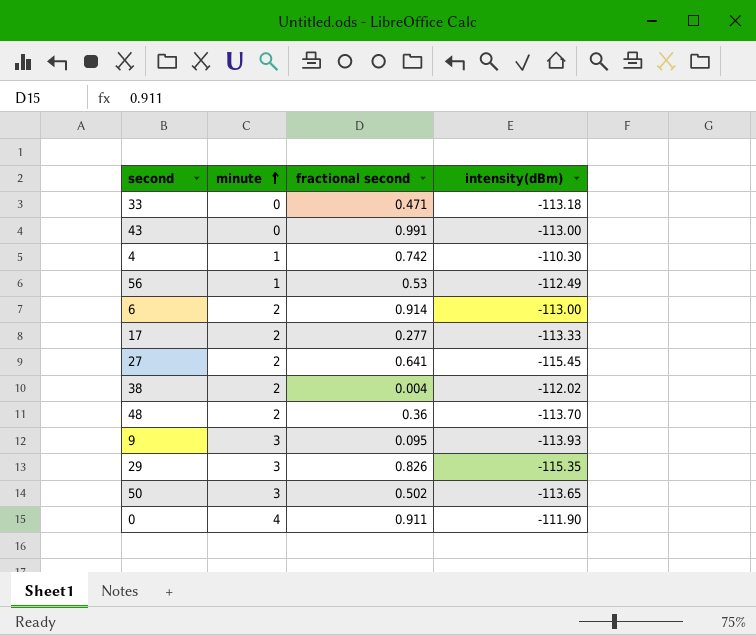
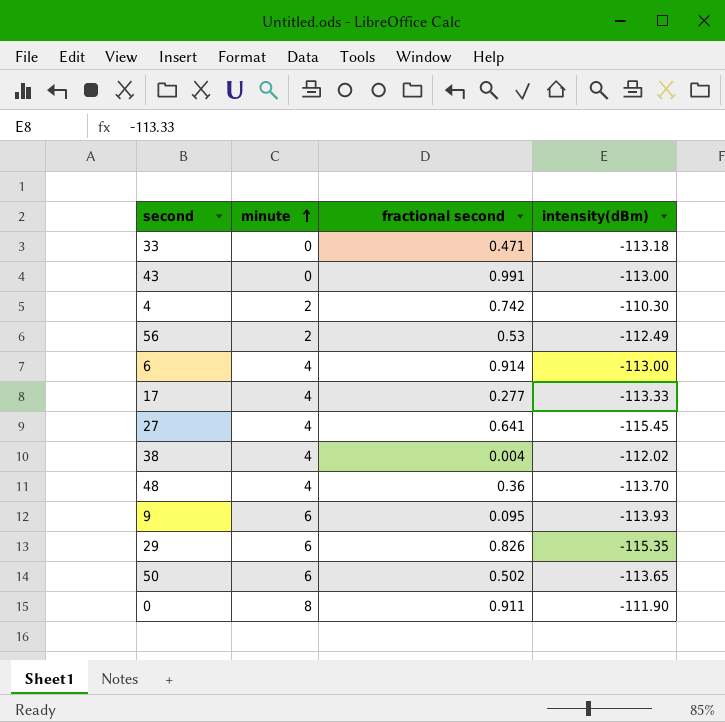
4 | minute: 1 -> 2
56 | minute: 1 -> 2
6 | minute: 2 -> 4
17 | minute: 2 -> 4
27 | minute: 2 -> 4
38 | minute: 2 -> 4
48 | minute: 2 -> 4
9 | minute: 3 -> 6
29 | minute: 3 -> 6
50 | minute: 3 -> 6
0 | minute: 4 -> 8

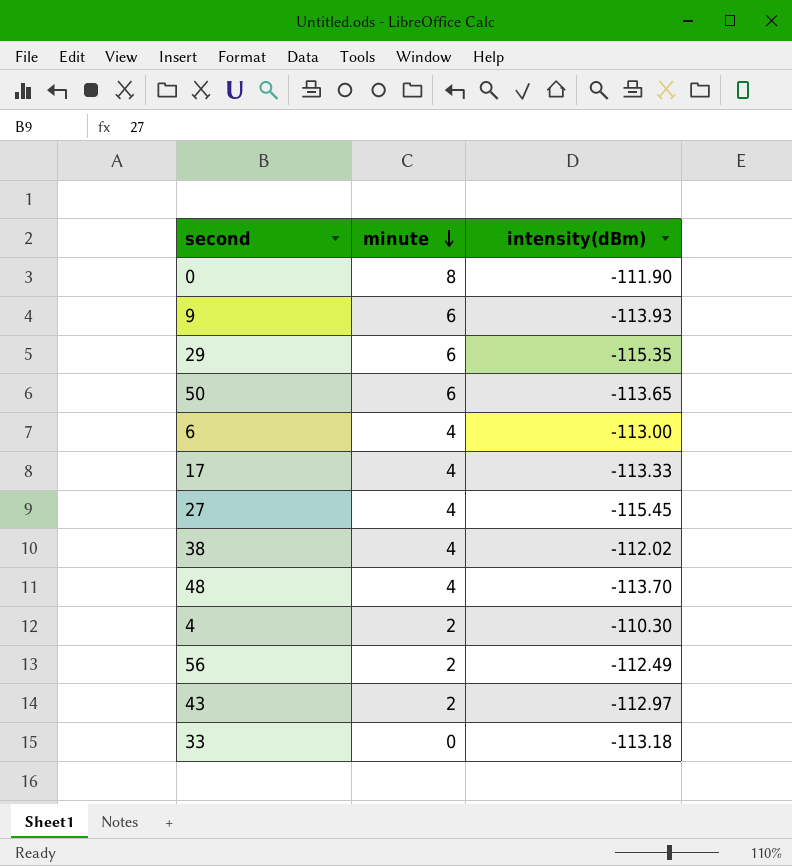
row order: minute ascending -> minute descending
column fractional second | position: 3 -> none
43 | minute: 0 -> 2
43 | intensity(dBm): -113.00 -> -112.97

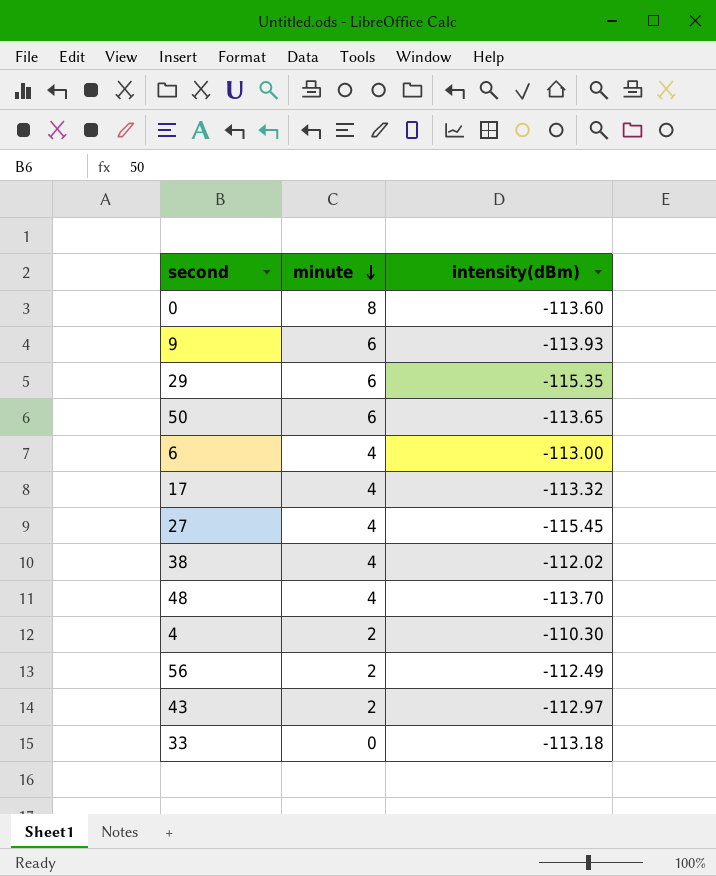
0 | intensity(dBm): -111.90 -> -113.60
17 | intensity(dBm): -113.33 -> -113.32

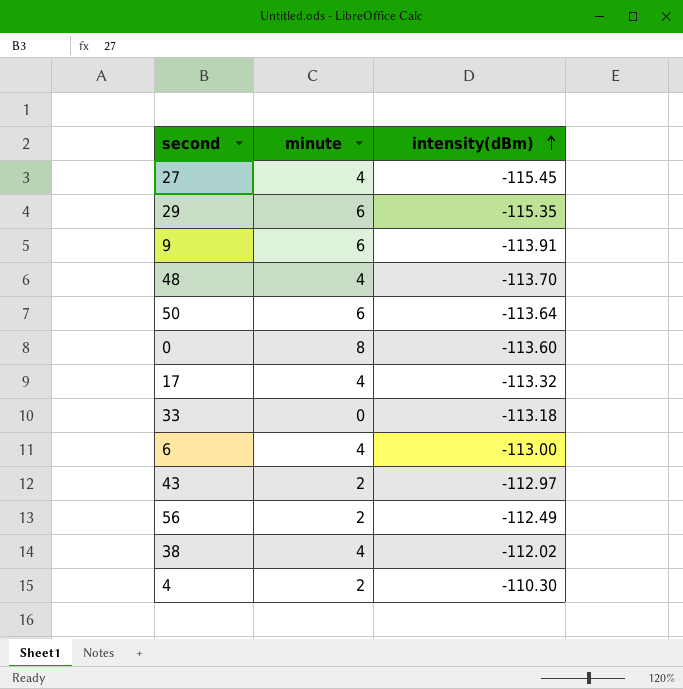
row order: minute descending -> intensity(dBm) ascending
9 | intensity(dBm): -113.93 -> -113.91
50 | intensity(dBm): -113.65 -> -113.64

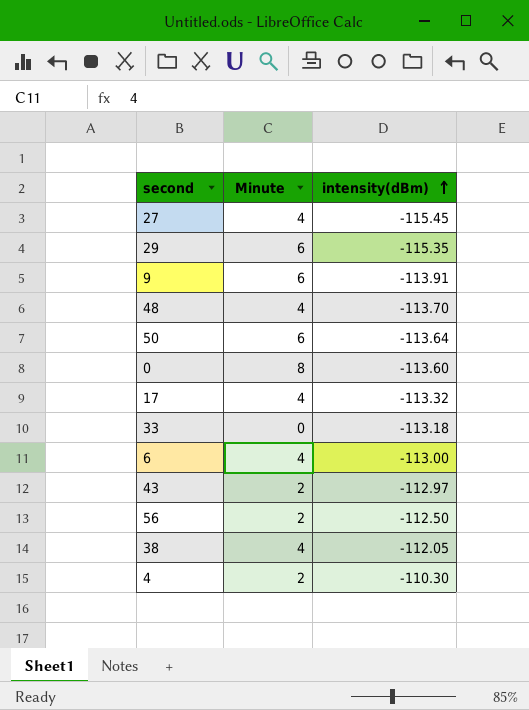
column name: minute -> Minute
56 | intensity(dBm): -112.49 -> -112.50
38 | intensity(dBm): -112.02 -> -112.05

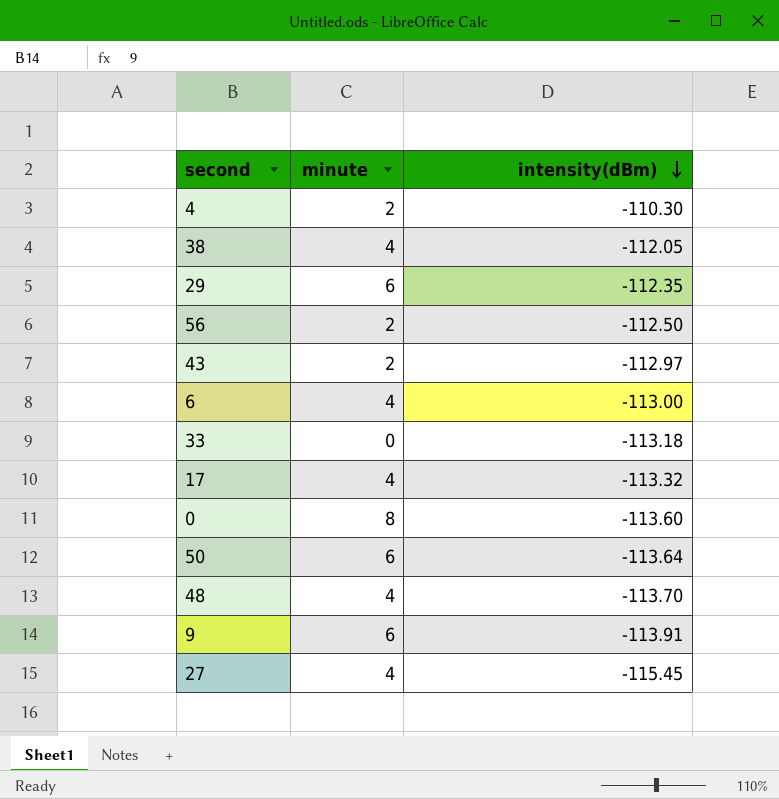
row order: intensity(dBm) ascending -> intensity(dBm) descending
column name: Minute -> minute
29 | intensity(dBm): -115.35 -> -112.35

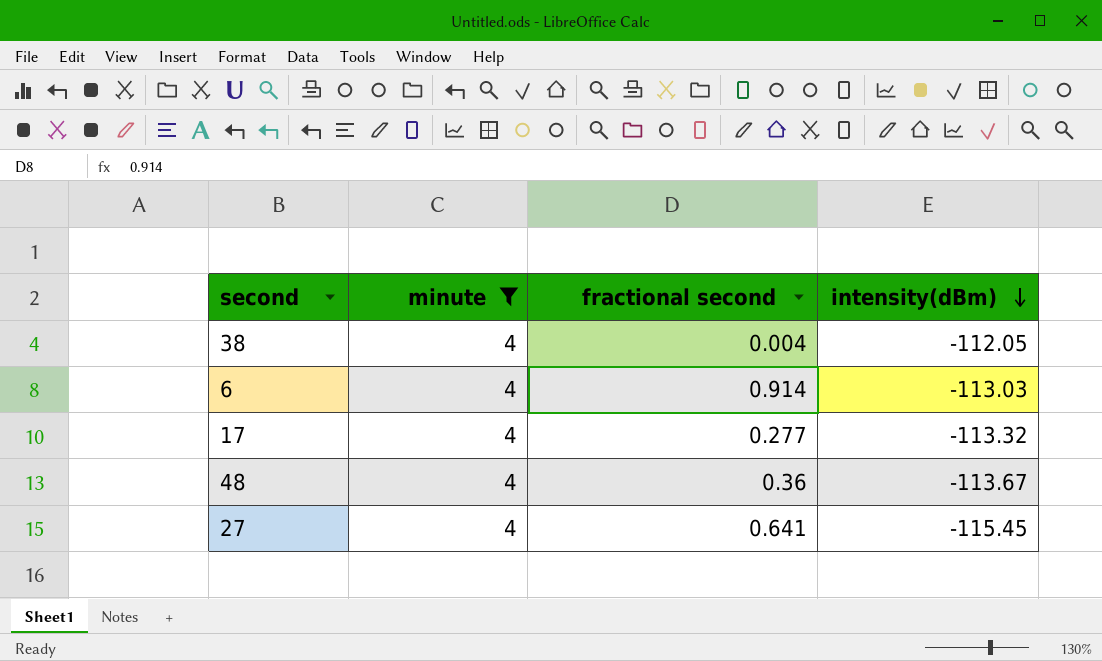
filter: none -> minute = 4
column fractional second | position: none -> 3
6 | intensity(dBm): -113.00 -> -113.03
48 | intensity(dBm): -113.70 -> -113.67

